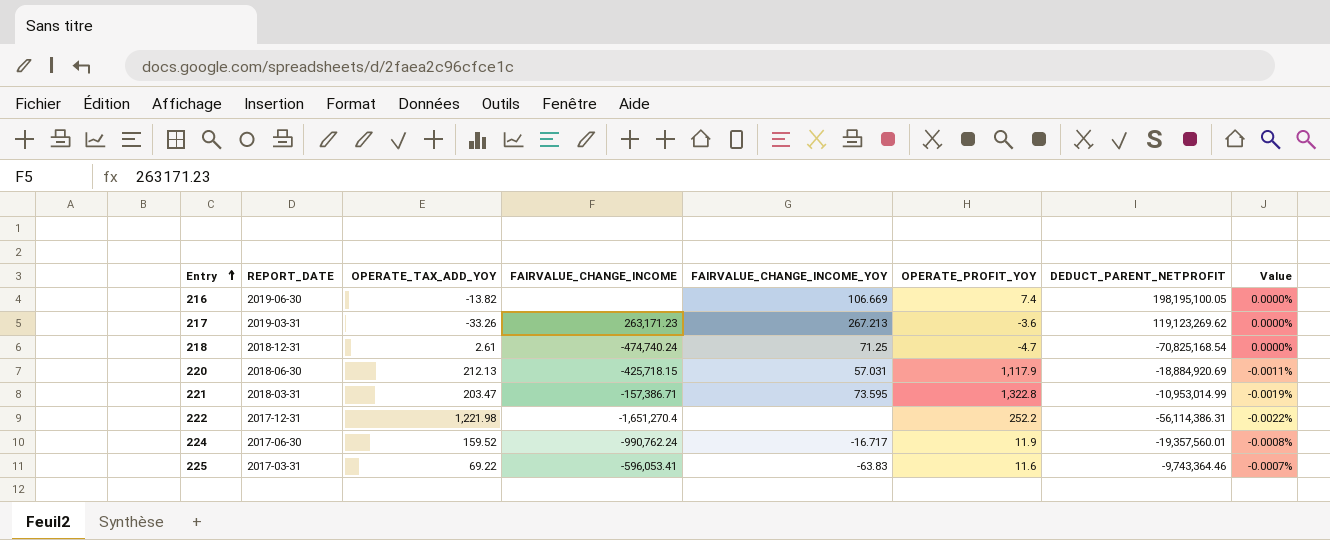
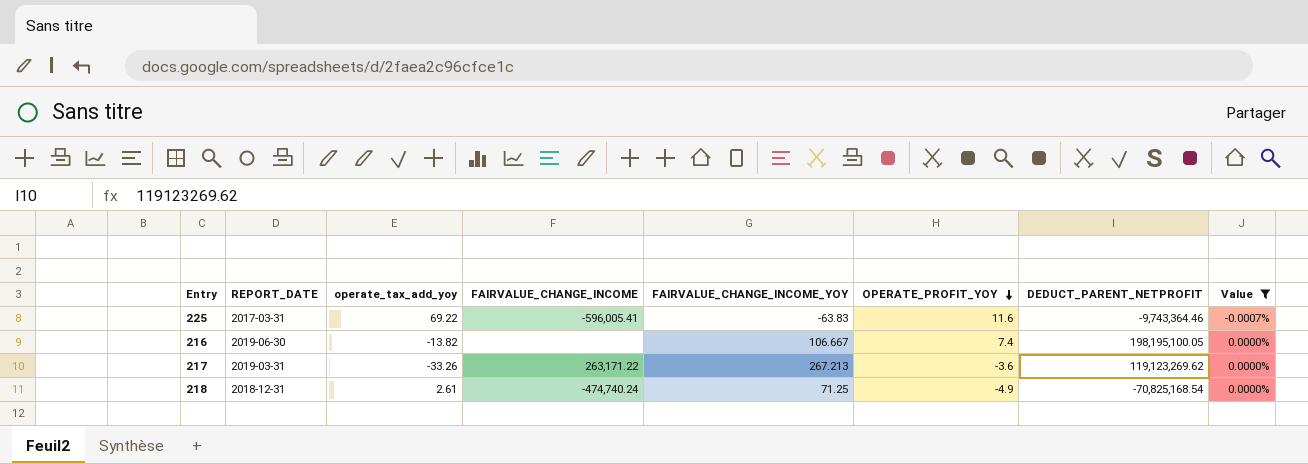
filter: none -> Value >= -0.0007%
row order: Entry ascending -> OPERATE_PROFIT_YOY descending
column name: OPERATE_TAX_ADD_YOY -> operate_tax_add_yoy
225 | FAIRVALUE_CHANGE_INCOME: -596,053.41 -> -596,005.41
216 | FAIRVALUE_CHANGE_INCOME_YOY: 106.669 -> 106.667
217 | FAIRVALUE_CHANGE_INCOME: 263,171.23 -> 263,171.22
218 | OPERATE_PROFIT_YOY: -4.7 -> -4.9

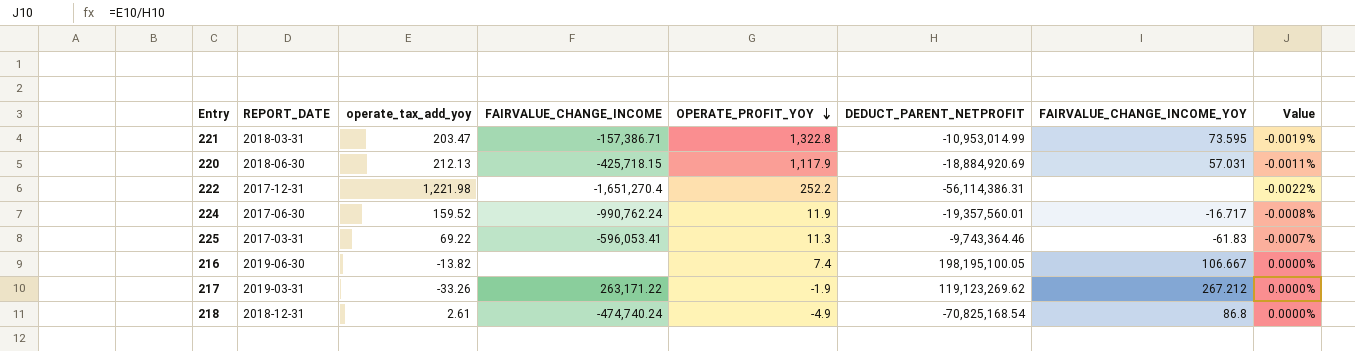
filter: Value >= -0.0007% -> none
column FAIRVALUE_CHANGE_INCOME_YOY | position: 5 -> 7
225 | FAIRVALUE_CHANGE_INCOME: -596,005.41 -> -596,053.41
225 | OPERATE_PROFIT_YOY: 11.6 -> 11.3
225 | FAIRVALUE_CHANGE_INCOME_YOY: -63.83 -> -61.83
217 | OPERATE_PROFIT_YOY: -3.6 -> -1.9
217 | FAIRVALUE_CHANGE_INCOME_YOY: 267.213 -> 267.212
218 | FAIRVALUE_CHANGE_INCOME_YOY: 71.25 -> 86.8

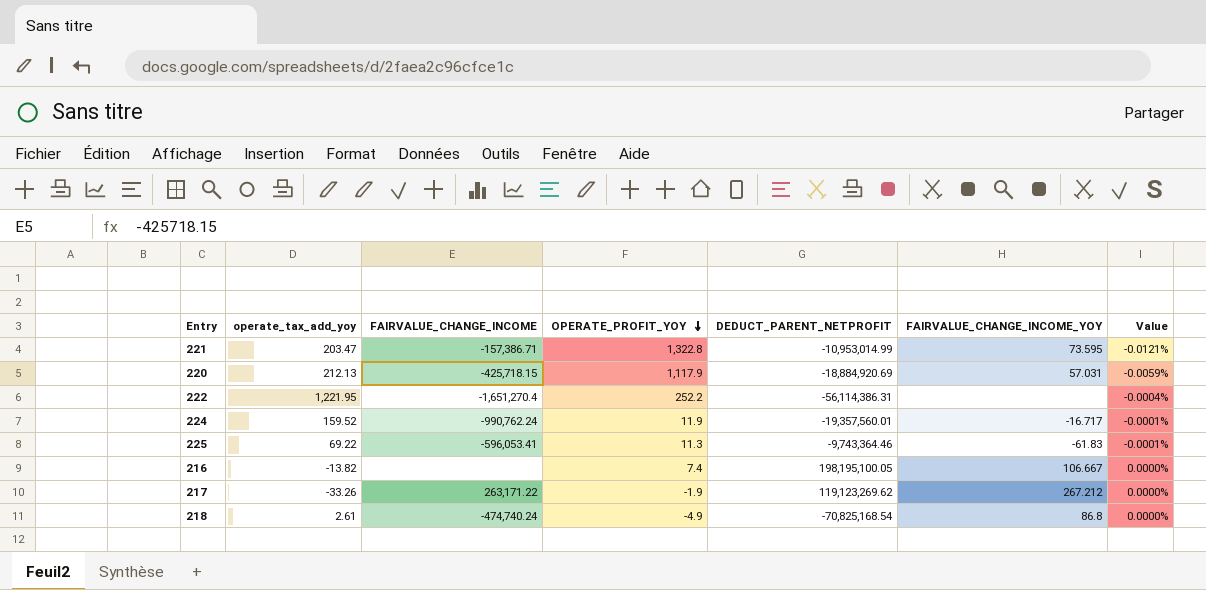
column REPORT_DATE | position: 2 -> none
column Value | formula: [operate_tax_add_yoy] / [DEDUCT_PARENT_NETPROFIT] -> [OPERATE_PROFIT_YOY] / [DEDUCT_PARENT_NETPROFIT]
222 | operate_tax_add_yoy: 1,221.98 -> 1,221.95

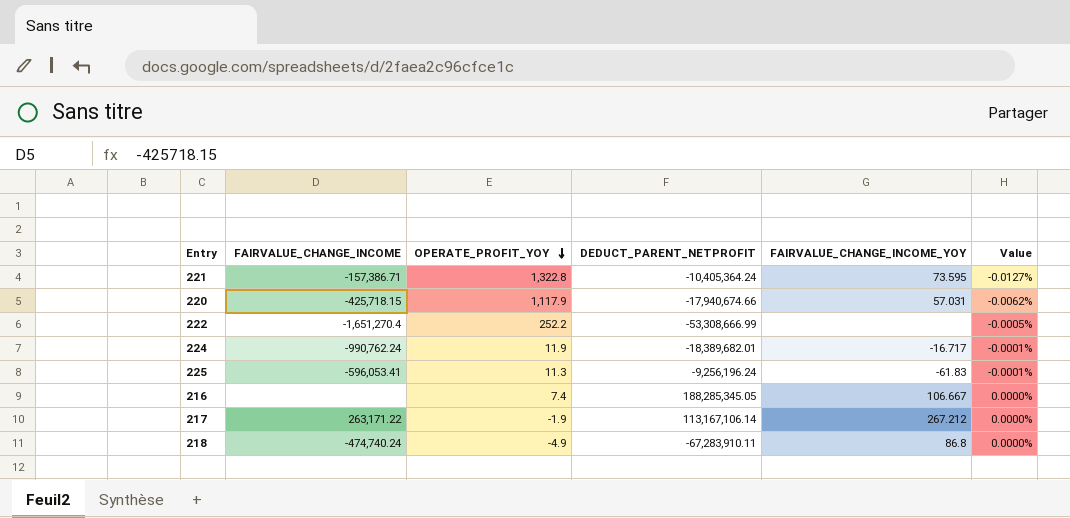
column operate_tax_add_yoy | position: 2 -> none
221 | DEDUCT_PARENT_NETPROFIT: -10,953,014.99 -> -10,405,364.24
221 | Value: -0.0121% -> -0.0127%
220 | DEDUCT_PARENT_NETPROFIT: -18,884,920.69 -> -17,940,674.66
220 | Value: -0.0059% -> -0.0062%
222 | DEDUCT_PARENT_NETPROFIT: -56,114,386.31 -> -53,308,666.99
222 | Value: -0.0004% -> -0.0005%
224 | DEDUCT_PARENT_NETPROFIT: -19,357,560.01 -> -18,389,682.01
225 | DEDUCT_PARENT_NETPROFIT: -9,743,364.46 -> -9,256,196.24
216 | DEDUCT_PARENT_NETPROFIT: 198,195,100.05 -> 188,285,345.05
217 | DEDUCT_PARENT_NETPROFIT: 119,123,269.62 -> 113,167,106.14
218 | DEDUCT_PARENT_NETPROFIT: -70,825,168.54 -> -67,283,910.11

